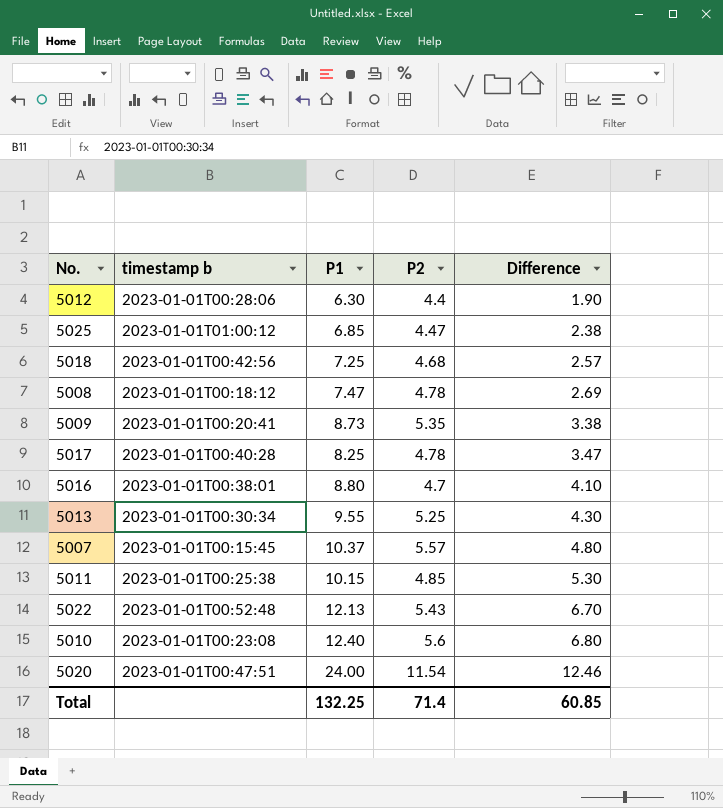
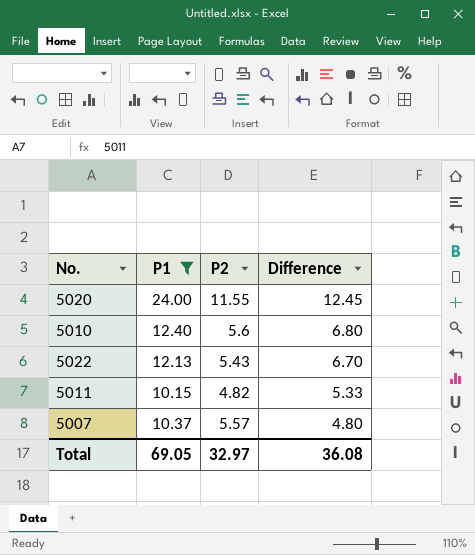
filter: none -> P1 >= 10.15
row order: Difference ascending -> Difference descending
column timestamp b | position: 2 -> none
5020 | P2: 11.54 -> 11.55
5020 | Difference: 12.46 -> 12.45
5011 | P2: 4.85 -> 4.82
5011 | Difference: 5.30 -> 5.33
Total | P1: 132.25 -> 69.05
Total | P2: 71.4 -> 32.97
Total | Difference: 60.85 -> 36.08

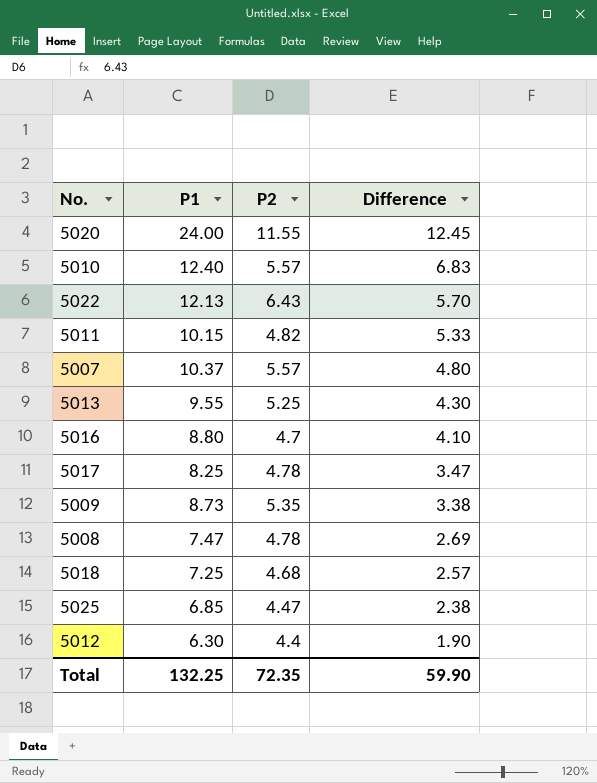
filter: P1 >= 10.15 -> none
5010 | P2: 5.6 -> 5.57
5010 | Difference: 6.80 -> 6.83
5022 | P2: 5.43 -> 6.43
5022 | Difference: 6.70 -> 5.70
Total | P1: 69.05 -> 132.25
Total | P2: 32.97 -> 72.35
Total | Difference: 36.08 -> 59.90

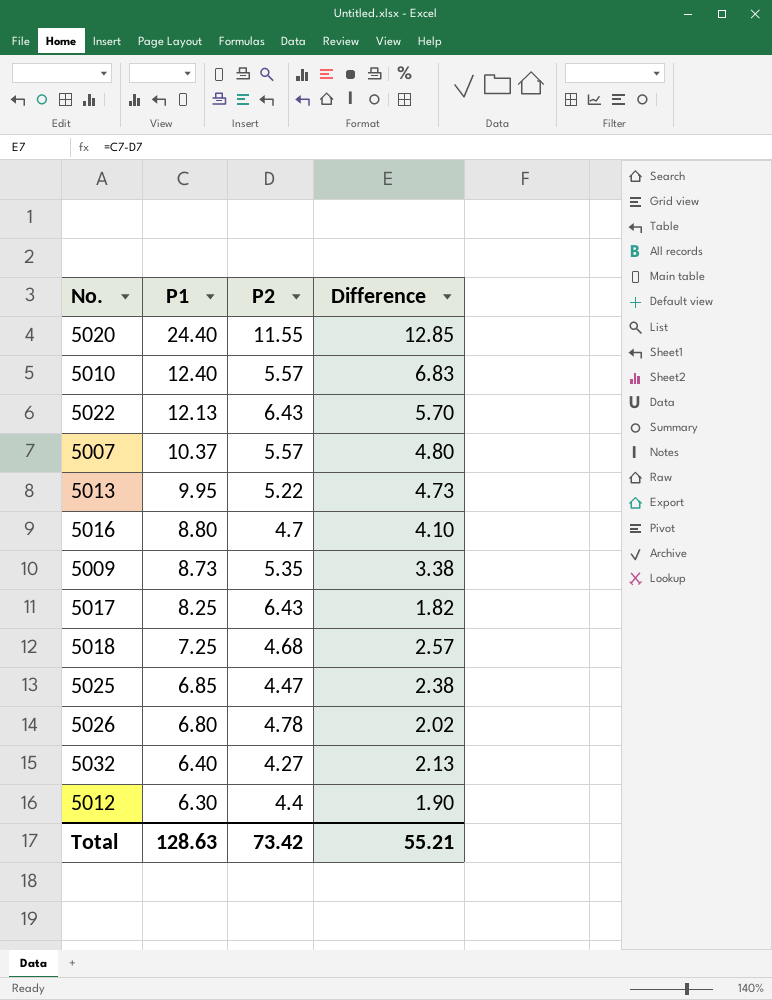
row order: Difference descending -> P1 descending
row 5011: 10.15 | 4.82 | 5.33 -> none
row 5008: 7.47 | 4.78 | 2.69 -> none
5020 | P1: 24.00 -> 24.40
5020 | Difference: 12.45 -> 12.85
5013 | P1: 9.55 -> 9.95
5013 | P2: 5.25 -> 5.22
5013 | Difference: 4.30 -> 4.73
5017 | P2: 4.78 -> 6.43
5017 | Difference: 3.47 -> 1.82
row 5026: none -> 6.80 | 4.78 | 2.02
row 5032: none -> 6.40 | 4.27 | 2.13
Total | P1: 132.25 -> 128.63
Total | P2: 72.35 -> 73.42
Total | Difference: 59.90 -> 55.21

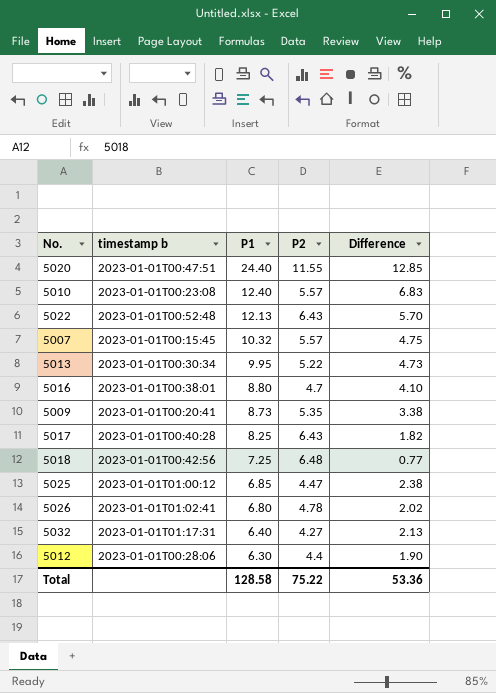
column timestamp b | position: none -> 2
5007 | P1: 10.37 -> 10.32
5007 | Difference: 4.80 -> 4.75
5018 | P2: 4.68 -> 6.48
5018 | Difference: 2.57 -> 0.77
Total | P1: 128.63 -> 128.58
Total | P2: 73.42 -> 75.22
Total | Difference: 55.21 -> 53.36

